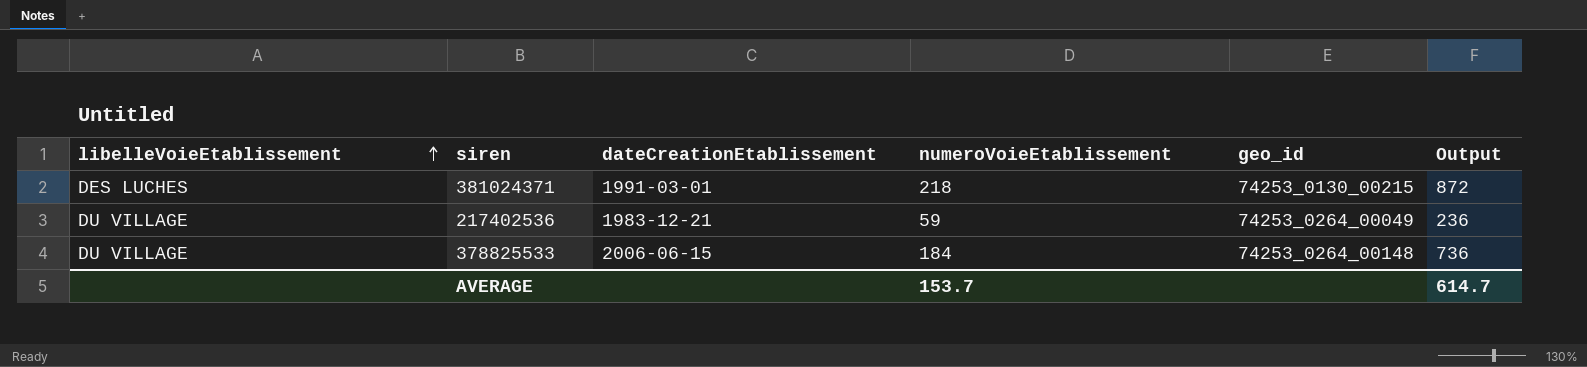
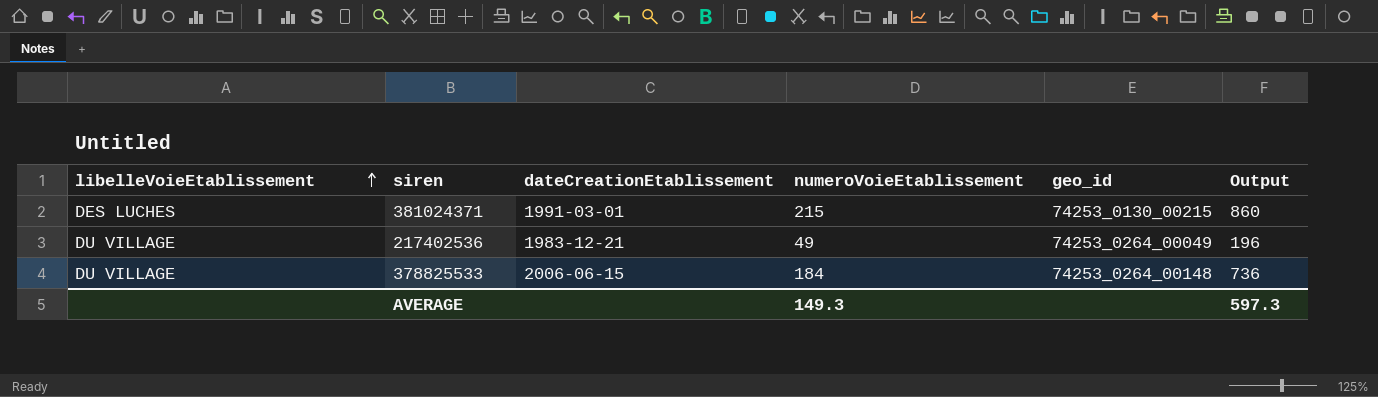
381024371 | numeroVoieEtablissement: 218 -> 215
381024371 | Output: 872 -> 860
217402536 | numeroVoieEtablissement: 59 -> 49
217402536 | Output: 236 -> 196
AVERAGE | numeroVoieEtablissement: 153.7 -> 149.3
AVERAGE | Output: 614.7 -> 597.3

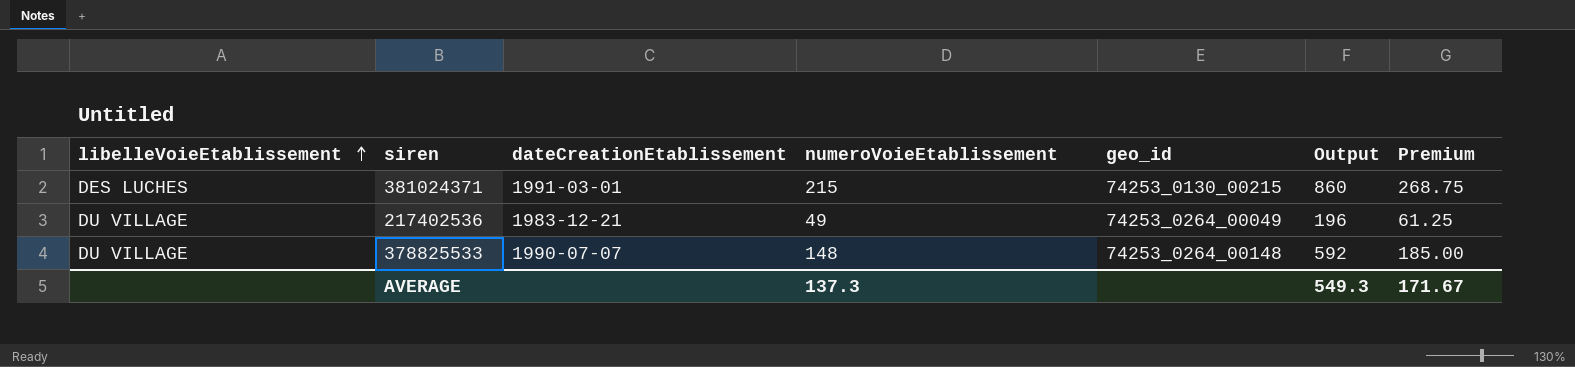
column Premium | formula: none -> [numeroVoieEtablissement] * 1.25
378825533 | dateCreationEtablissement: 2006-06-15 -> 1990-07-07
378825533 | numeroVoieEtablissement: 184 -> 148
378825533 | Output: 736 -> 592
AVERAGE | numeroVoieEtablissement: 149.3 -> 137.3
AVERAGE | Output: 597.3 -> 549.3

